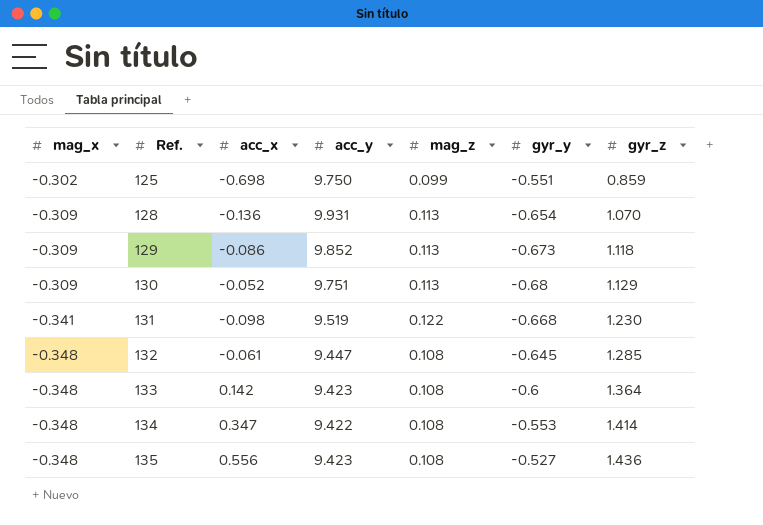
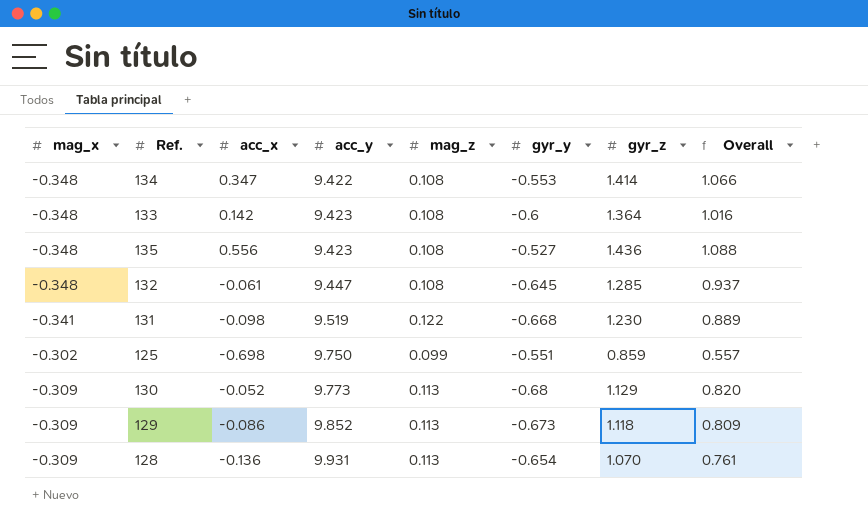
row order: mag_x descending -> acc_y ascending
column Overall | formula: none -> [mag_x] + [gyr_z]
130 | acc_y: 9.751 -> 9.773

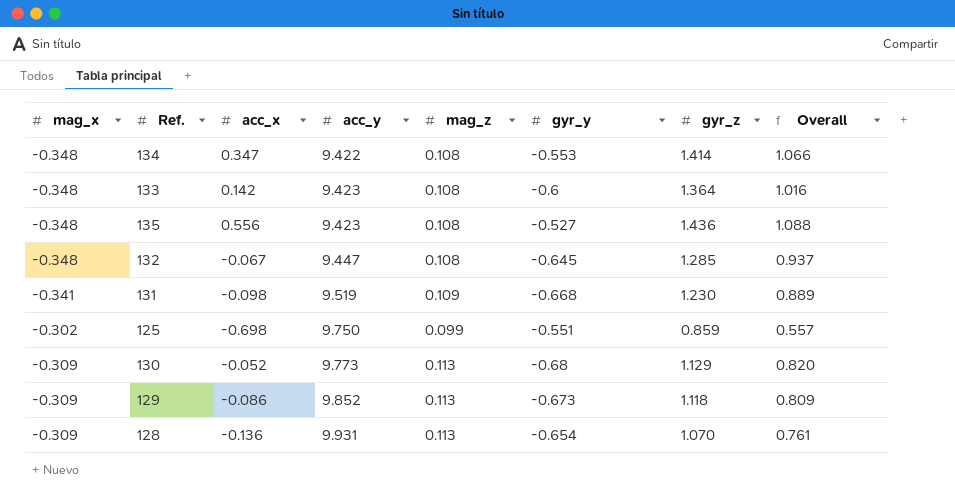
132 | acc_x: -0.061 -> -0.067
131 | mag_z: 0.122 -> 0.109

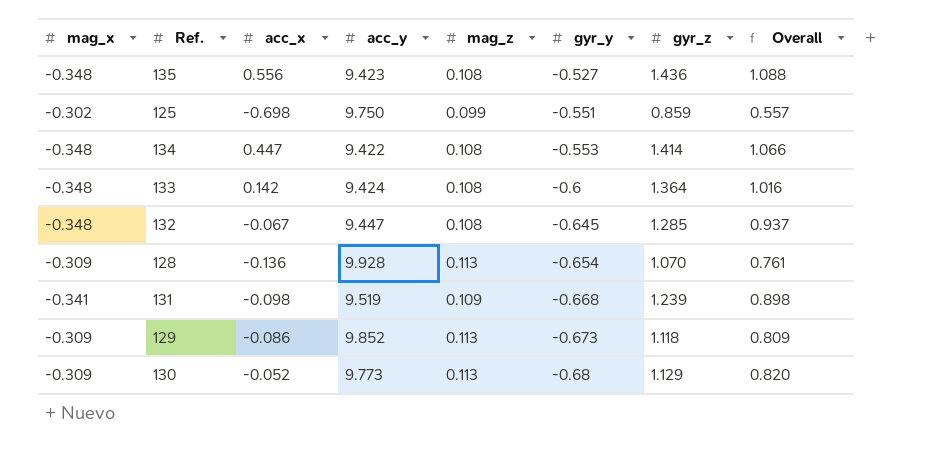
row order: acc_y ascending -> gyr_y descending
134 | acc_x: 0.347 -> 0.447
133 | acc_y: 9.423 -> 9.424
128 | acc_y: 9.931 -> 9.928
131 | gyr_z: 1.230 -> 1.239
131 | Overall: 0.889 -> 0.898

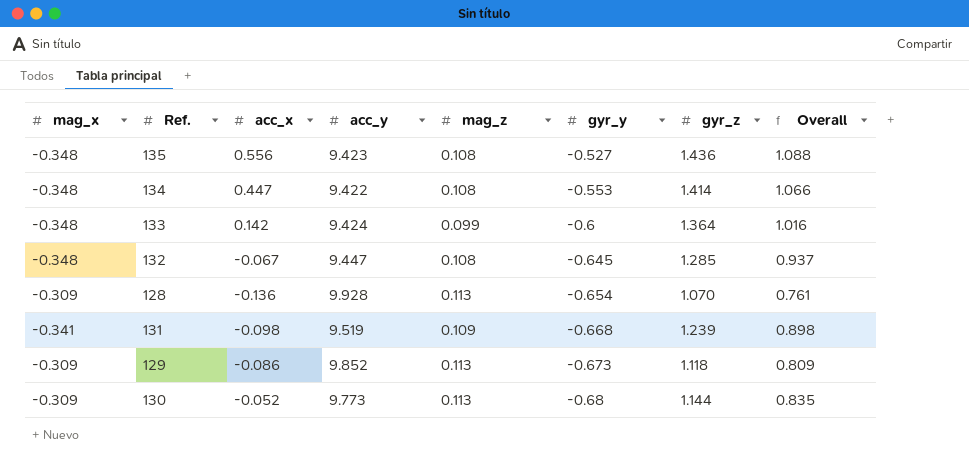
row 125: -0.302 | -0.698 | 9.750 | 0.099 | -0.551 | 0.859 | 0.557 -> none
133 | mag_z: 0.108 -> 0.099
130 | gyr_z: 1.129 -> 1.144
130 | Overall: 0.820 -> 0.835

